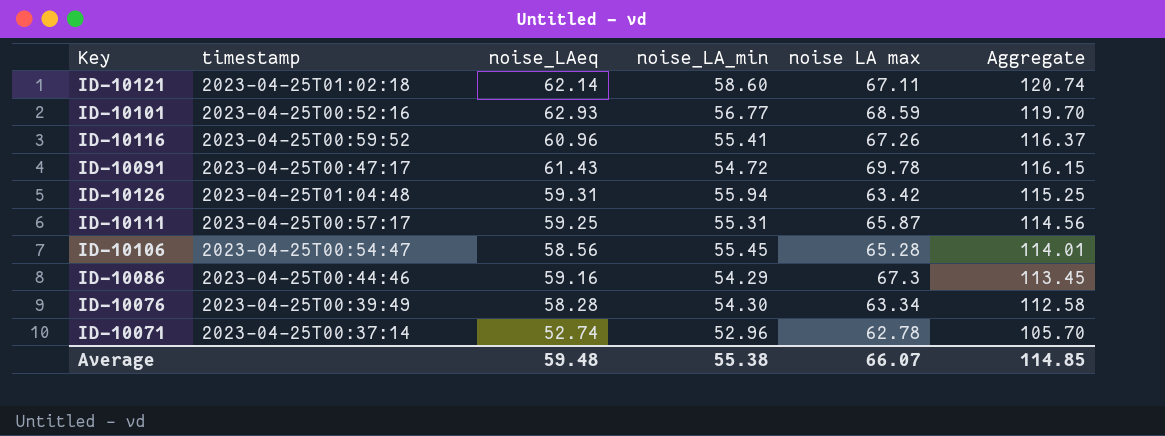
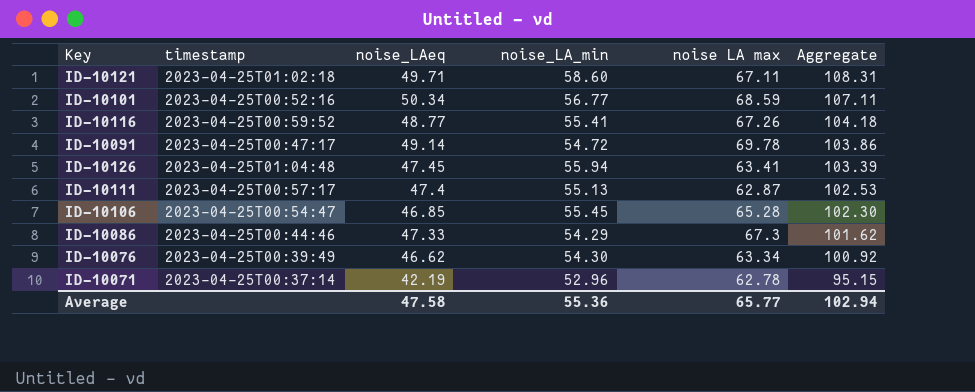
ID-10121 | noise_LAeq: 62.14 -> 49.71
ID-10121 | Aggregate: 120.74 -> 108.31
ID-10101 | noise_LAeq: 62.93 -> 50.34
ID-10101 | Aggregate: 119.70 -> 107.11
ID-10116 | noise_LAeq: 60.96 -> 48.77
ID-10116 | Aggregate: 116.37 -> 104.18
ID-10091 | noise_LAeq: 61.43 -> 49.14
ID-10091 | Aggregate: 116.15 -> 103.86
ID-10126 | noise_LAeq: 59.31 -> 47.45
ID-10126 | noise LA max: 63.42 -> 63.41
ID-10126 | Aggregate: 115.25 -> 103.39
ID-10111 | noise_LAeq: 59.25 -> 47.4
ID-10111 | noise_LA_min: 55.31 -> 55.13
ID-10111 | noise LA max: 65.87 -> 62.87
ID-10111 | Aggregate: 114.56 -> 102.53
ID-10106 | noise_LAeq: 58.56 -> 46.85
ID-10106 | Aggregate: 114.01 -> 102.30
ID-10086 | noise_LAeq: 59.16 -> 47.33
ID-10086 | Aggregate: 113.45 -> 101.62
ID-10076 | noise_LAeq: 58.28 -> 46.62
ID-10076 | Aggregate: 112.58 -> 100.92
ID-10071 | noise_LAeq: 52.74 -> 42.19
ID-10071 | Aggregate: 105.70 -> 95.15
Average | noise_LAeq: 59.48 -> 47.58
Average | noise_LA_min: 55.38 -> 55.36
Average | noise LA max: 66.07 -> 65.77
Average | Aggregate: 114.85 -> 102.94

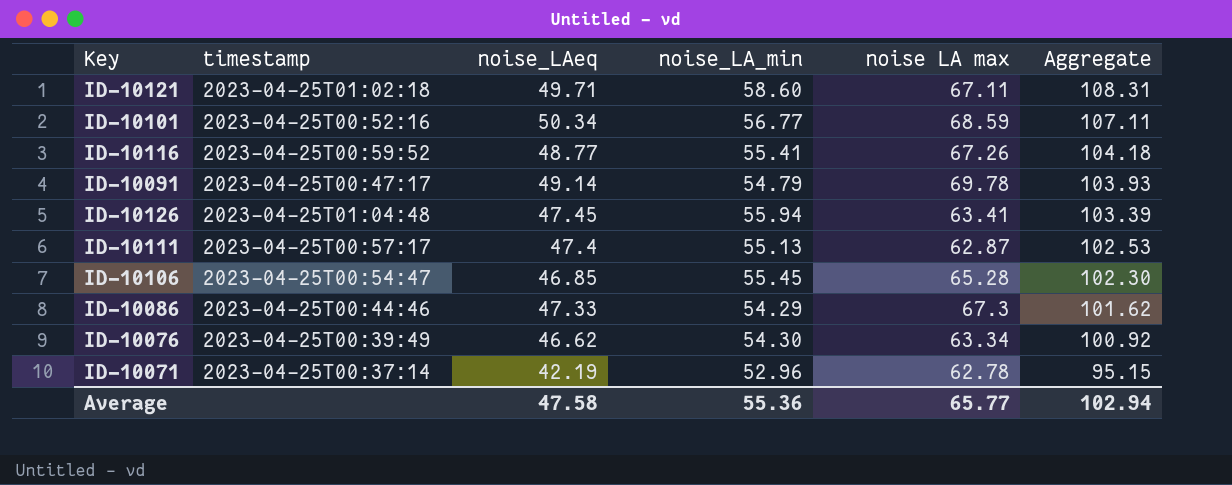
ID-10091 | noise_LA_min: 54.72 -> 54.79
ID-10091 | Aggregate: 103.86 -> 103.93

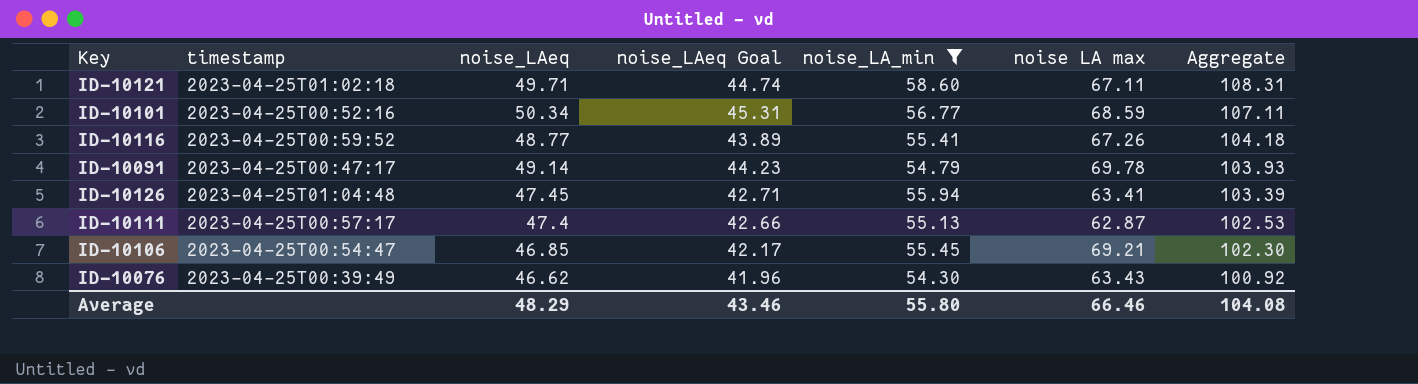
filter: none -> noise_LA_min >= 54.30
column noise_LAeq Goal | formula: none -> [noise_LAeq] * 0.9
ID-10106 | noise LA max: 65.28 -> 69.21
ID-10076 | noise LA max: 63.34 -> 63.43
Average | noise_LAeq: 47.58 -> 48.29
Average | noise_LA_min: 55.36 -> 55.80
Average | noise LA max: 65.77 -> 66.46
Average | Aggregate: 102.94 -> 104.08

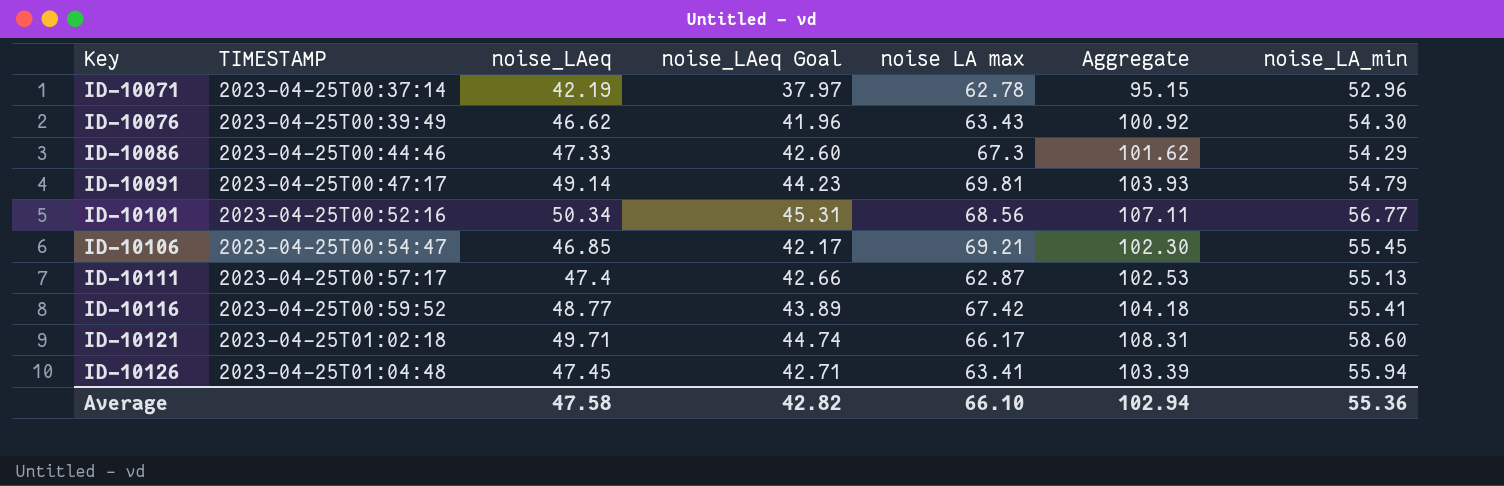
filter: noise_LA_min >= 54.30 -> none
row order: Aggregate descending -> Key ascending
column name: timestamp -> TIMESTAMP
column noise_LA_min | position: 5 -> 7
ID-10091 | noise LA max: 69.78 -> 69.81
ID-10101 | noise LA max: 68.59 -> 68.56
ID-10116 | noise LA max: 67.26 -> 67.42
ID-10121 | noise LA max: 67.11 -> 66.17
Average | noise_LAeq: 48.29 -> 47.58
Average | noise_LAeq Goal: 43.46 -> 42.82
Average | noise LA max: 66.46 -> 66.10
Average | Aggregate: 104.08 -> 102.94
Average | noise_LA_min: 55.80 -> 55.36

